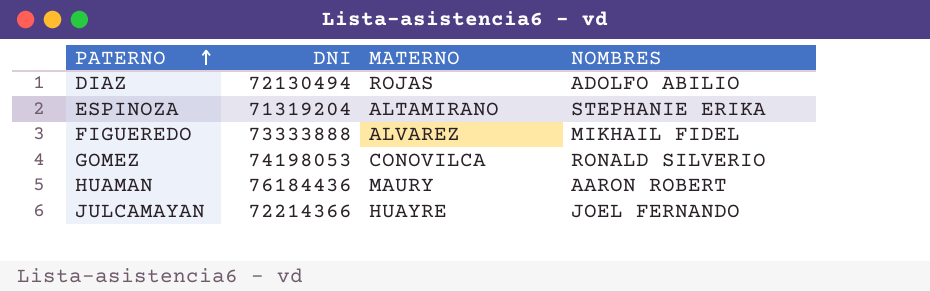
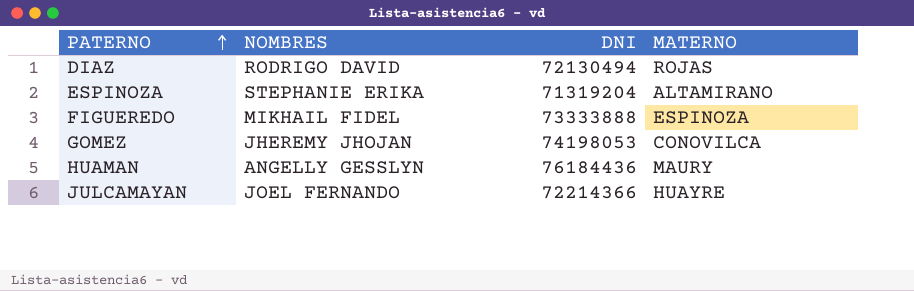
column NOMBRES | position: 4 -> 2
DIAZ | NOMBRES: ADOLFO ABILIO -> RODRIGO DAVID
FIGUEREDO | MATERNO: ALVAREZ -> ESPINOZA
GOMEZ | NOMBRES: RONALD SILVERIO -> JHEREMY JHOJAN
HUAMAN | NOMBRES: AARON ROBERT -> ANGELLY GESSLYN

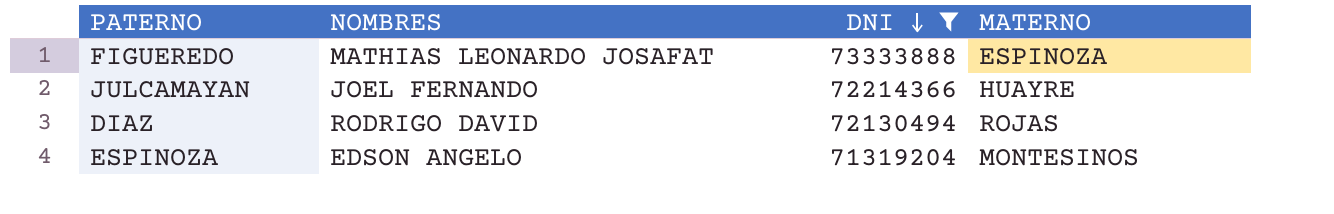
filter: none -> DNI <= 73333888
row order: PATERNO ascending -> DNI descending
FIGUEREDO | NOMBRES: MIKHAIL FIDEL -> MATHIAS LEONARDO JOSAFAT
ESPINOZA | NOMBRES: STEPHANIE ERIKA -> EDSON ANGELO
ESPINOZA | MATERNO: ALTAMIRANO -> MONTESINOS

